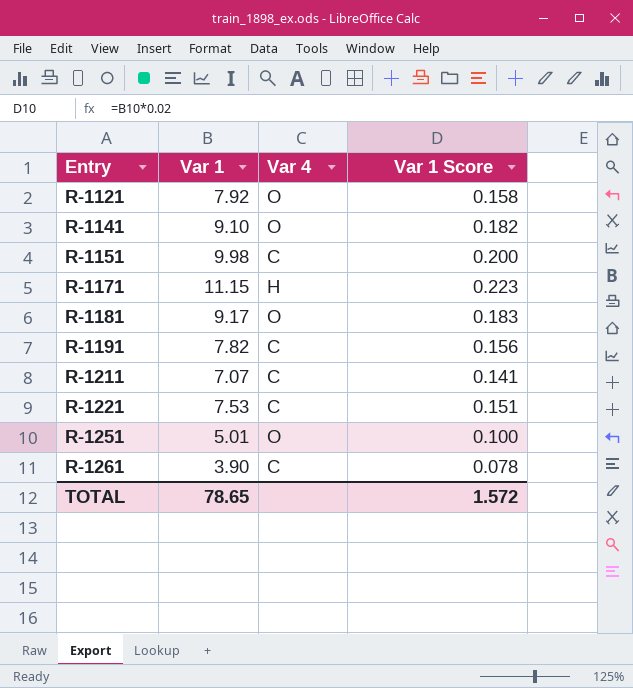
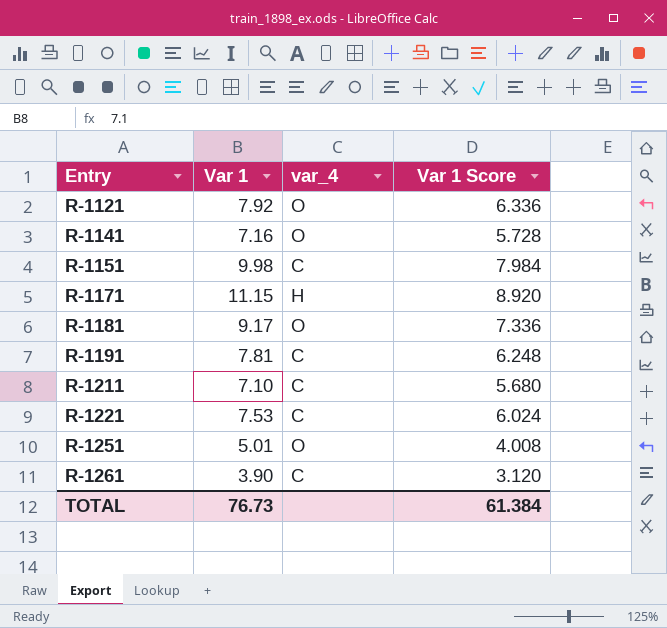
column name: Var 4 -> var_4
column Var 1 Score | formula: [Var 1] * 0.02 -> [Var 1] * 0.8
R-1141 | Var 1: 9.10 -> 7.16
R-1191 | Var 1: 7.82 -> 7.81
R-1211 | Var 1: 7.07 -> 7.10
TOTAL | Var 1: 78.65 -> 76.73
TOTAL | Var 1 Score: 1.572 -> 61.384

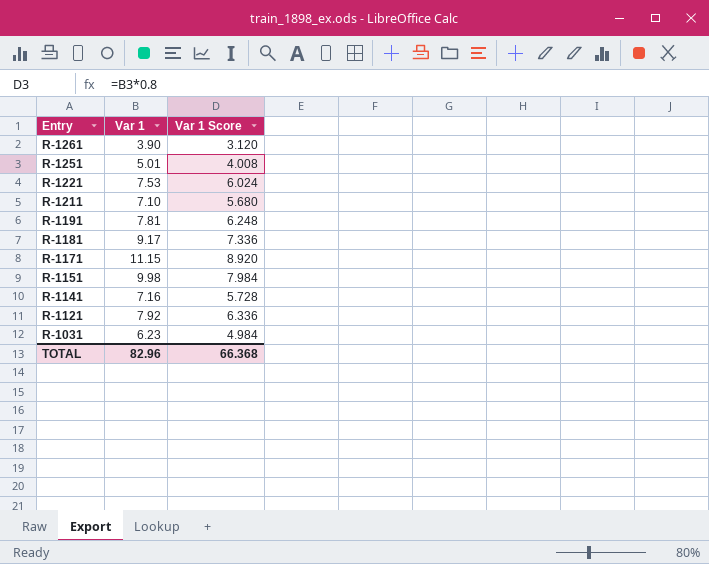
row order: Entry ascending -> Entry descending
column var_4 | position: 3 -> none
row R-1031: none -> 6.23 | 4.984
TOTAL | Var 1: 76.73 -> 82.96
TOTAL | Var 1 Score: 61.384 -> 66.368

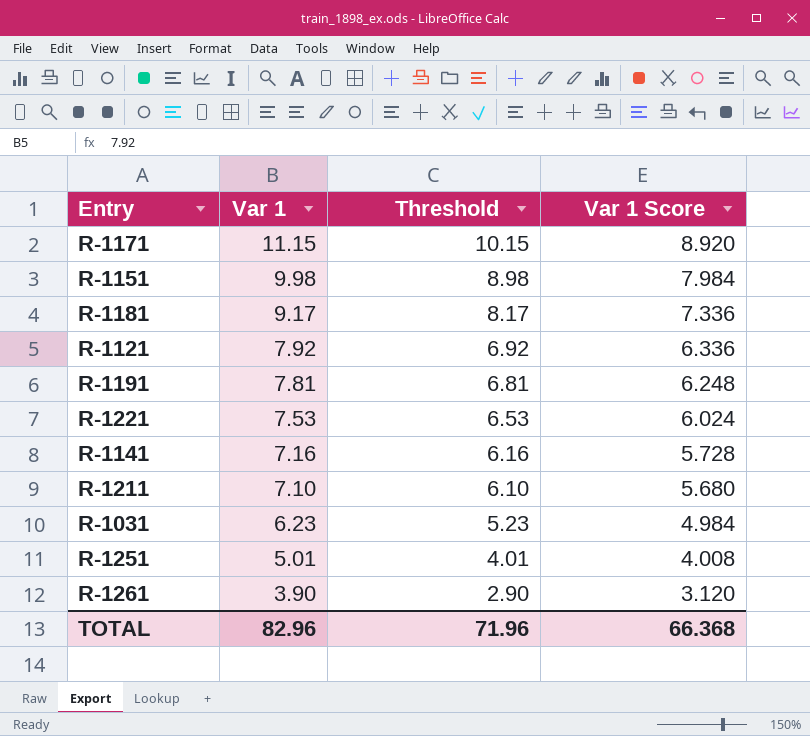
row order: Entry descending -> Var 1 descending
column Threshold | formula: none -> [Var 1] - 1

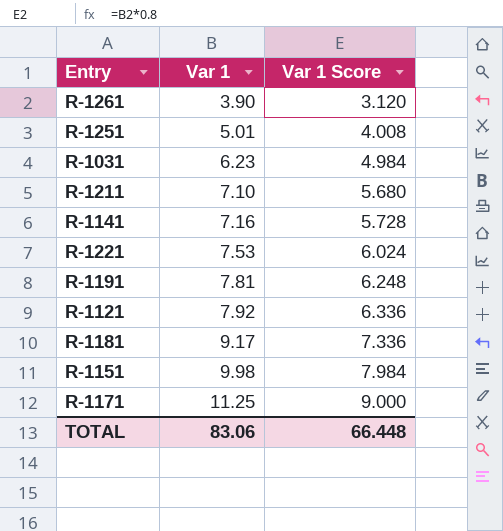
row order: Var 1 descending -> Var 1 ascending
column Threshold | formula: [Var 1] - 1 -> none
R-1171 | Var 1: 11.15 -> 11.25
R-1171 | Var 1 Score: 8.920 -> 9.000
TOTAL | Var 1: 82.96 -> 83.06
TOTAL | Var 1 Score: 66.368 -> 66.448

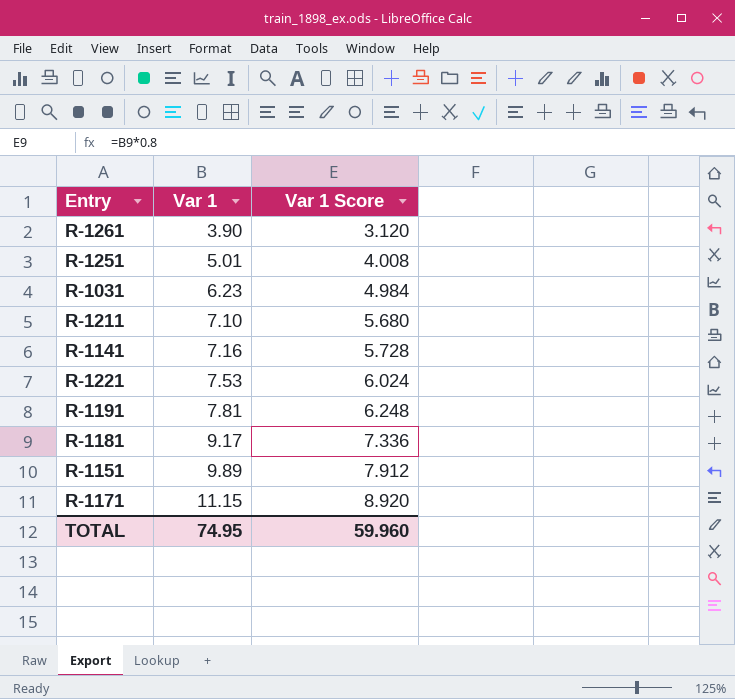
row R-1121: 7.92 | 6.336 -> none
R-1151 | Var 1: 9.98 -> 9.89
R-1151 | Var 1 Score: 7.984 -> 7.912
R-1171 | Var 1: 11.25 -> 11.15
R-1171 | Var 1 Score: 9.000 -> 8.920
TOTAL | Var 1: 83.06 -> 74.95
TOTAL | Var 1 Score: 66.448 -> 59.960

